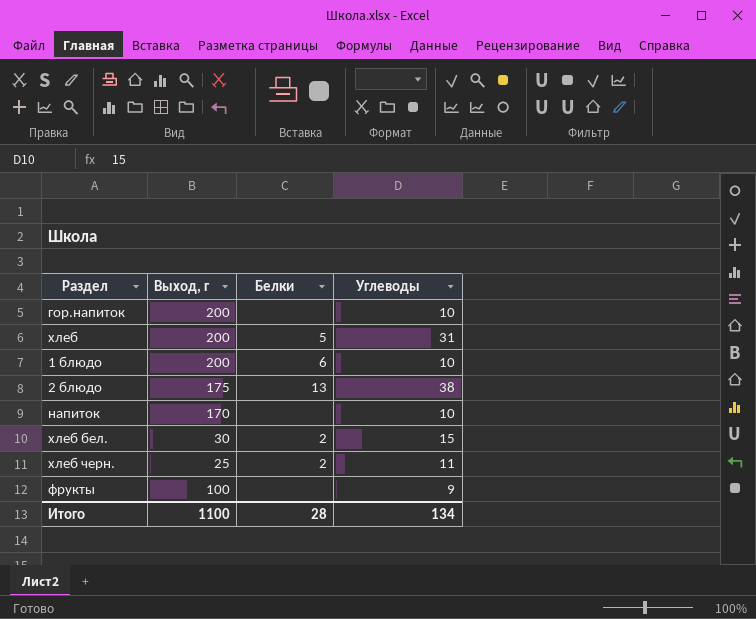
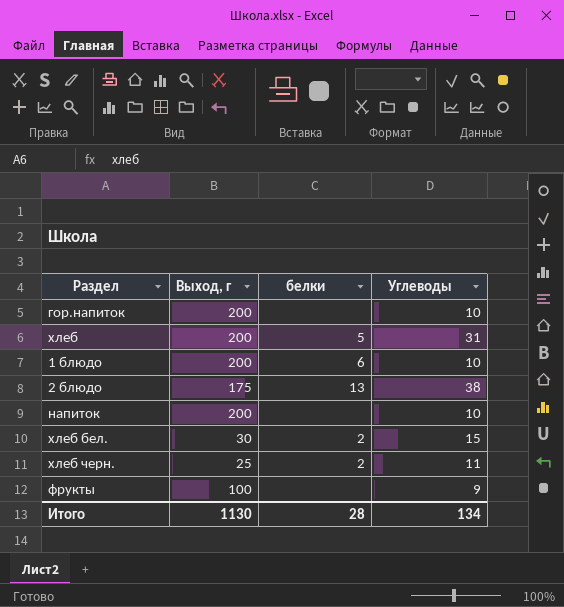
column name: Белки -> белки
напиток | Выход, г: 170 -> 200
Итого | Выход, г: 1100 -> 1130

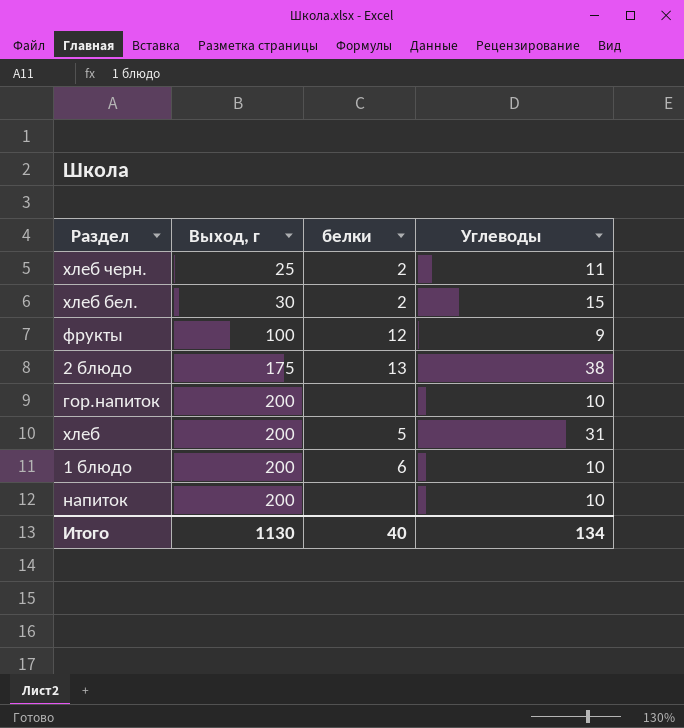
row order: none -> Выход, г ascending
фрукты | белки: none -> 12
Итого | белки: 28 -> 40

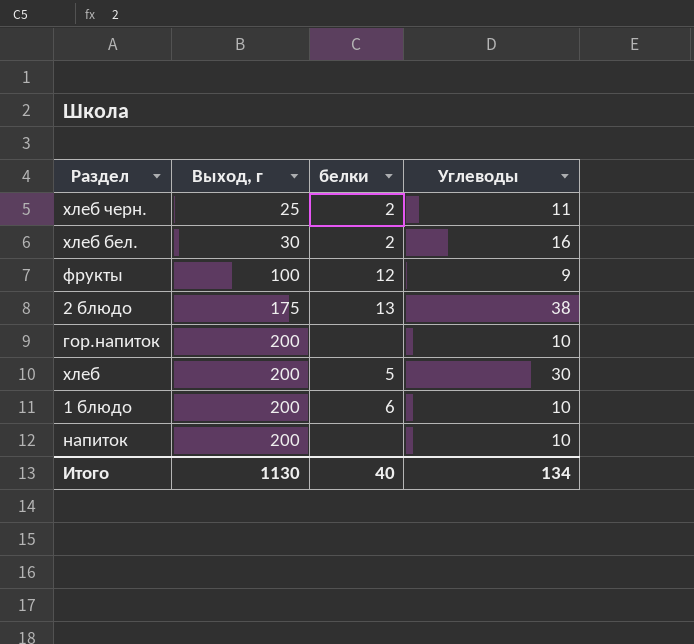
хлеб бел. | Углеводы: 15 -> 16
хлеб | Углеводы: 31 -> 30

